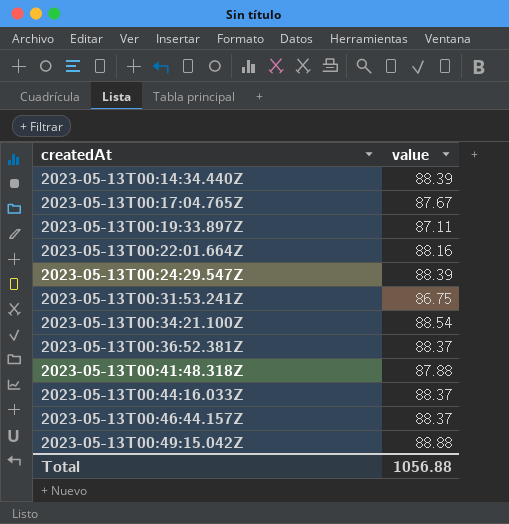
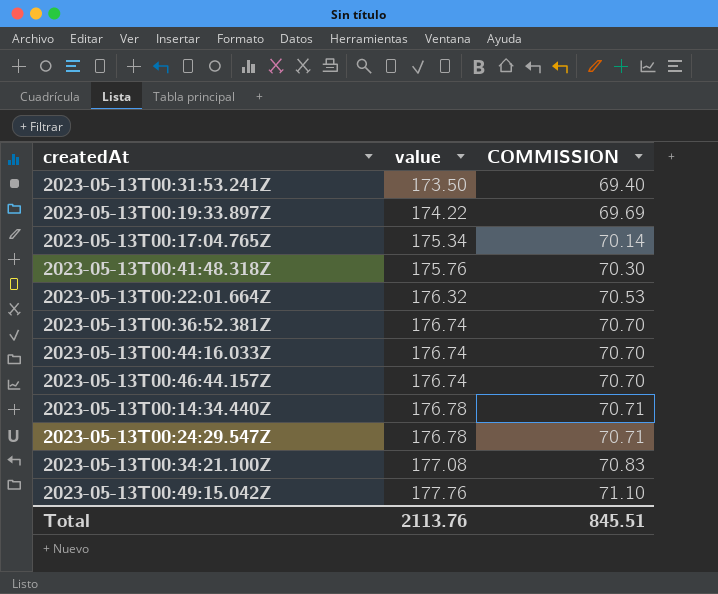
row order: createdAt ascending -> value ascending
column COMMISSION | formula: none -> [value] * 0.4
2023-05-13T00:31:53.241Z | value: 86.75 -> 173.50
2023-05-13T00:19:33.897Z | value: 87.11 -> 174.22
2023-05-13T00:17:04.765Z | value: 87.67 -> 175.34
2023-05-13T00:41:48.318Z | value: 87.88 -> 175.76
2023-05-13T00:22:01.664Z | value: 88.16 -> 176.32
2023-05-13T00:36:52.381Z | value: 88.37 -> 176.74
2023-05-13T00:44:16.033Z | value: 88.37 -> 176.74
2023-05-13T00:46:44.157Z | value: 88.37 -> 176.74
2023-05-13T00:14:34.440Z | value: 88.39 -> 176.78
2023-05-13T00:24:29.547Z | value: 88.39 -> 176.78
2023-05-13T00:34:21.100Z | value: 88.54 -> 177.08
2023-05-13T00:49:15.042Z | value: 88.88 -> 177.76
Total | value: 1056.88 -> 2113.76

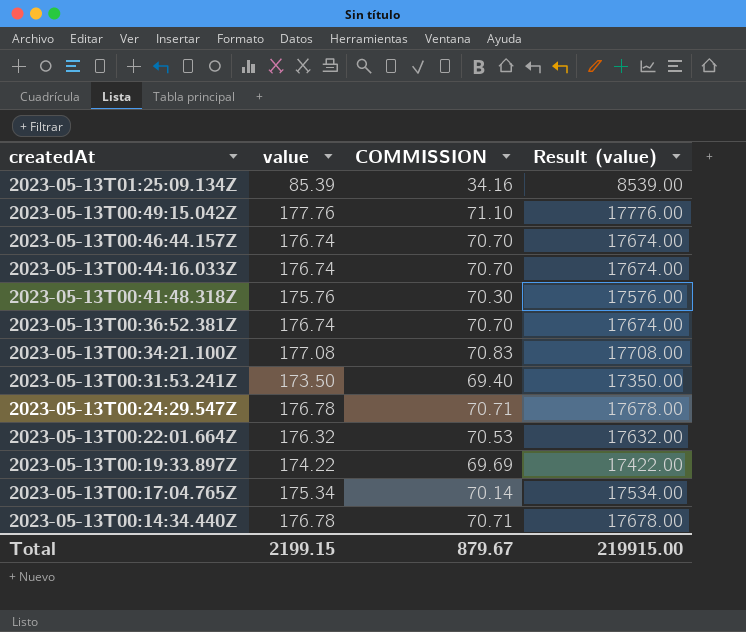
row order: value ascending -> createdAt descending
column Result (value) | formula: none -> [value] * 100
row 2023-05-13T01:25:09.134Z: none -> 85.39 | 34.16 | 8539.00
Total | value: 2113.76 -> 2199.15
Total | COMMISSION: 845.51 -> 879.67

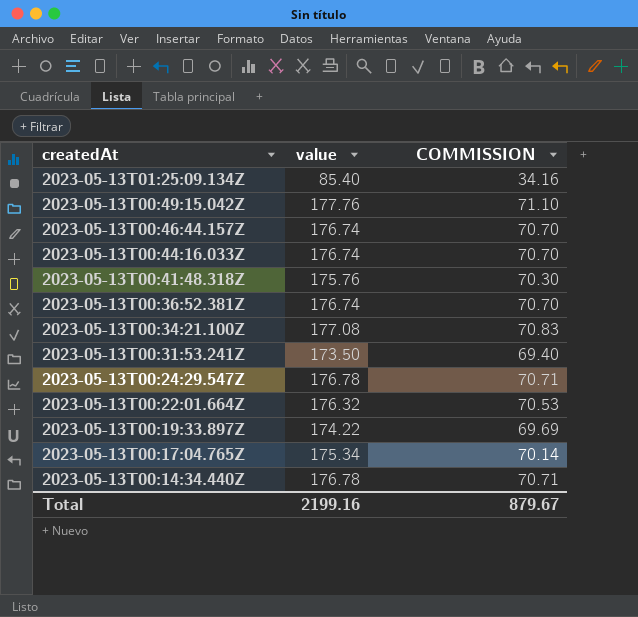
column Result (value) | formula: [value] * 100 -> none
2023-05-13T01:25:09.134Z | value: 85.39 -> 85.40
Total | value: 2199.15 -> 2199.16

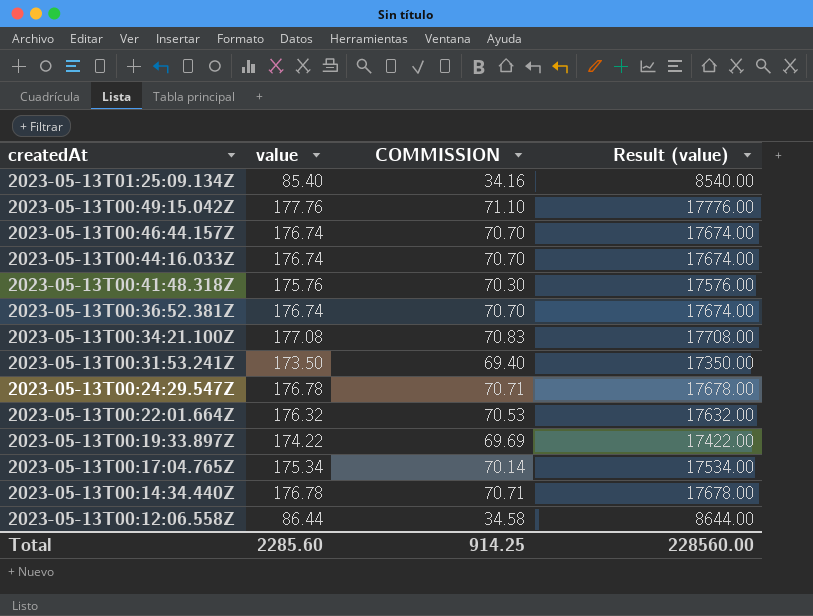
column Result (value) | formula: none -> [value] * 100
row 2023-05-13T00:12:06.558Z: none -> 86.44 | 34.58 | 8644.00
Total | value: 2199.16 -> 2285.60
Total | COMMISSION: 879.67 -> 914.25

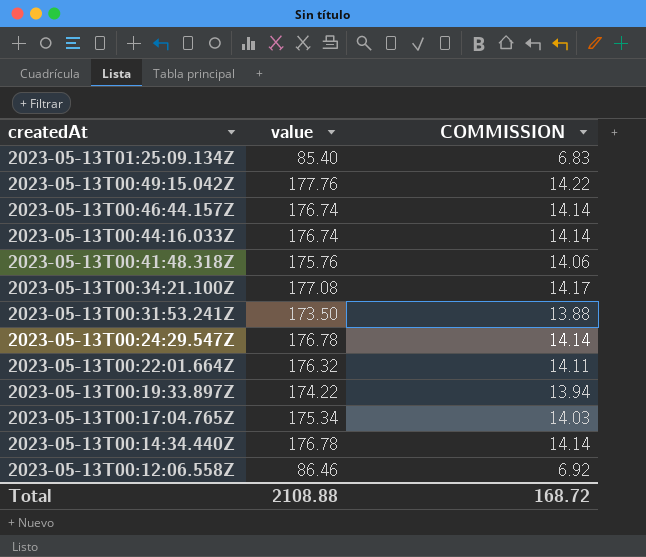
column Result (value) | formula: [value] * 100 -> none
column COMMISSION | formula: [value] * 0.4 -> [value] * 0.08
row 2023-05-13T00:36:52.381Z: 176.74 | 70.70 | 17674.00 -> none
2023-05-13T00:12:06.558Z | value: 86.44 -> 86.46
Total | value: 2285.60 -> 2108.88
Total | COMMISSION: 914.25 -> 168.72

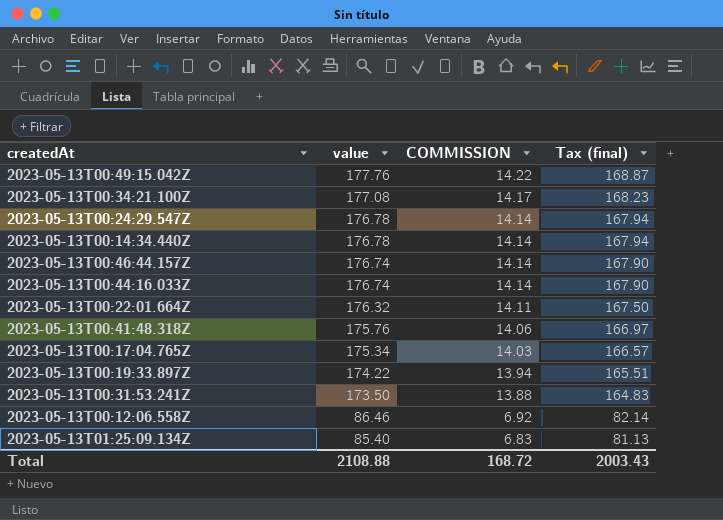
row order: createdAt descending -> value descending
column Tax (final) | formula: none -> [value] * 0.95

